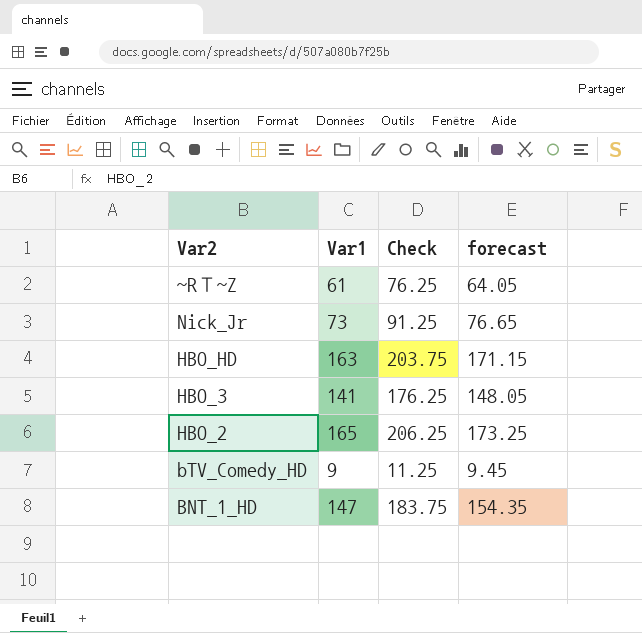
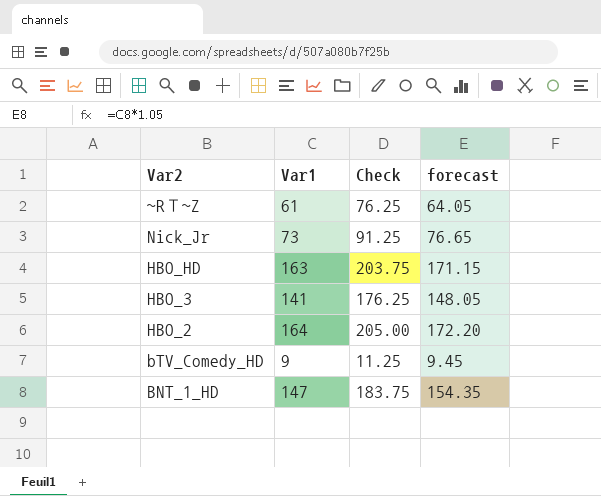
HBO_2 | Var1: 165 -> 164
HBO_2 | Check: 206.25 -> 205.00
HBO_2 | forecast: 173.25 -> 172.20

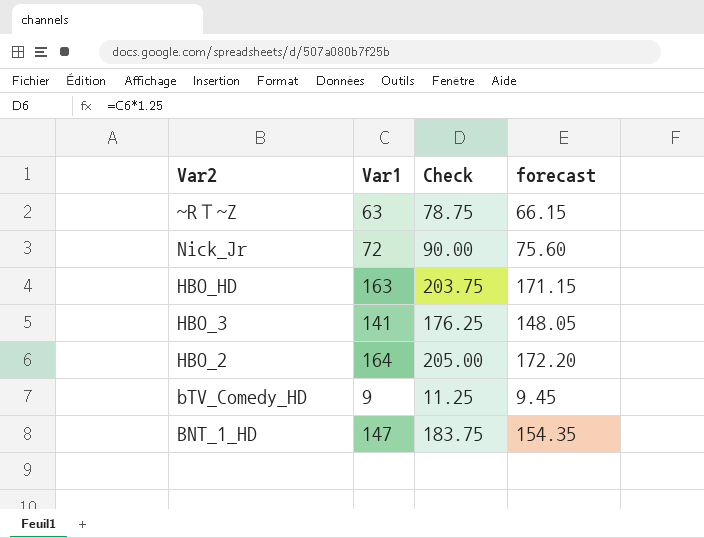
~RТ~Z | Var1: 61 -> 63
~RТ~Z | Check: 76.25 -> 78.75
~RТ~Z | forecast: 64.05 -> 66.15
Nick_Jr | Var1: 73 -> 72
Nick_Jr | Check: 91.25 -> 90.00
Nick_Jr | forecast: 76.65 -> 75.60

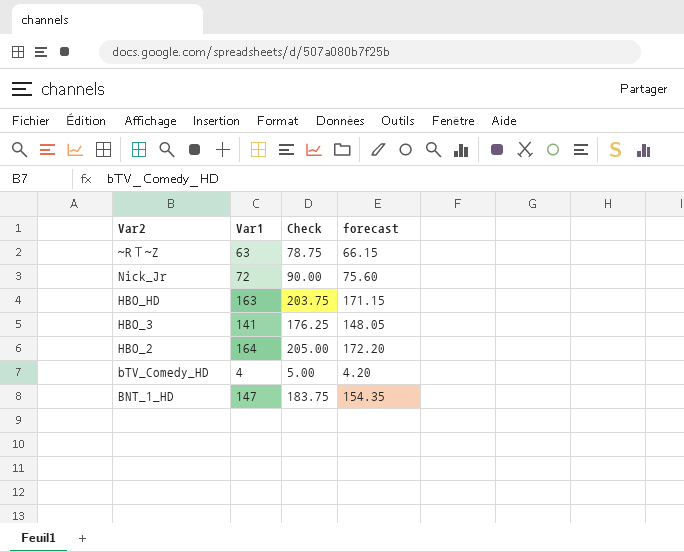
bTV_Comedy_HD | Var1: 9 -> 4
bTV_Comedy_HD | Check: 11.25 -> 5.00
bTV_Comedy_HD | forecast: 9.45 -> 4.20

